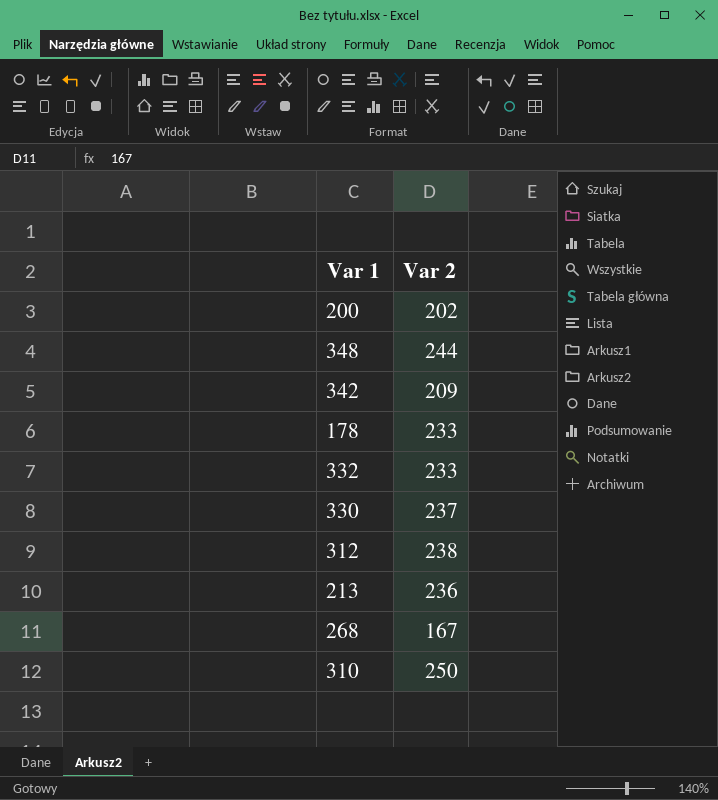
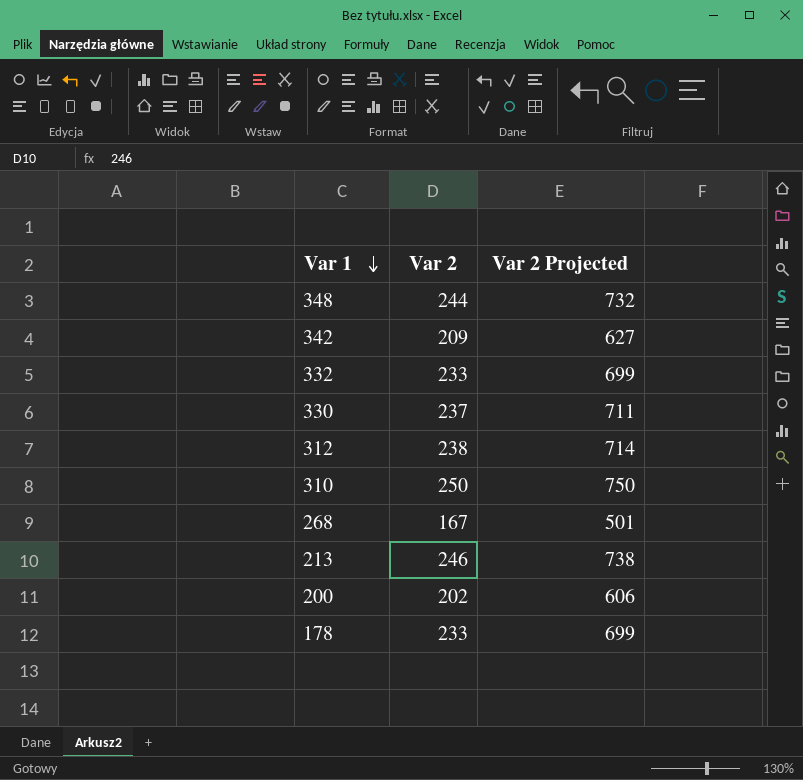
row order: none -> Var 1 descending
column Var 2 Projected | formula: none -> [Var 2] * 3
213 | Var 2: 236 -> 246

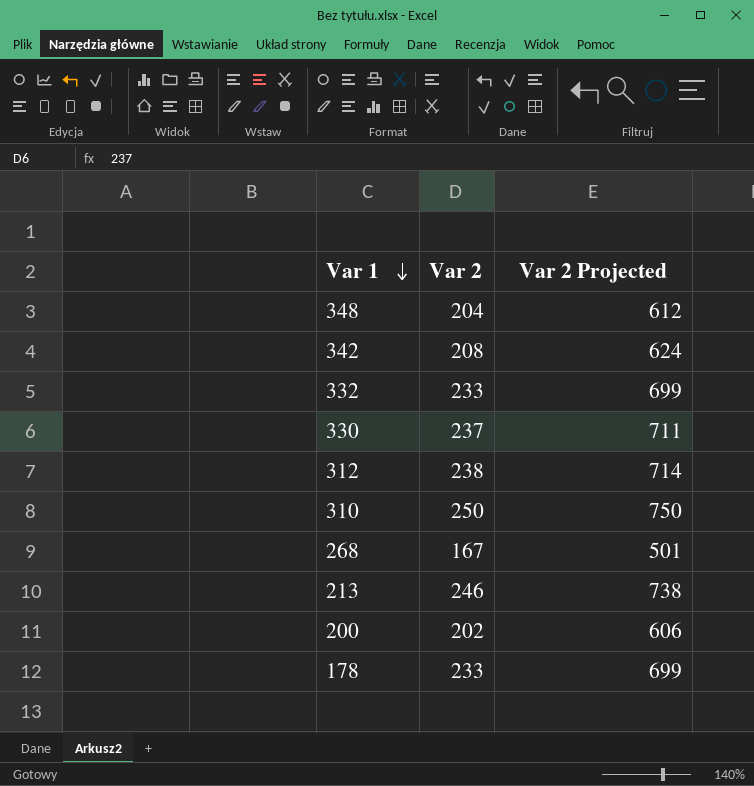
348 | Var 2: 244 -> 204
348 | Var 2 Projected: 732 -> 612
342 | Var 2: 209 -> 208
342 | Var 2 Projected: 627 -> 624

